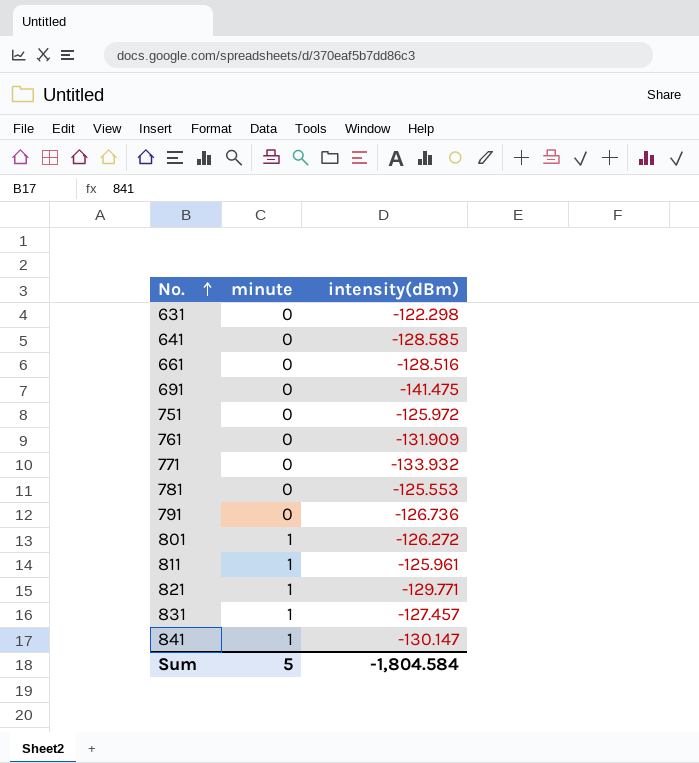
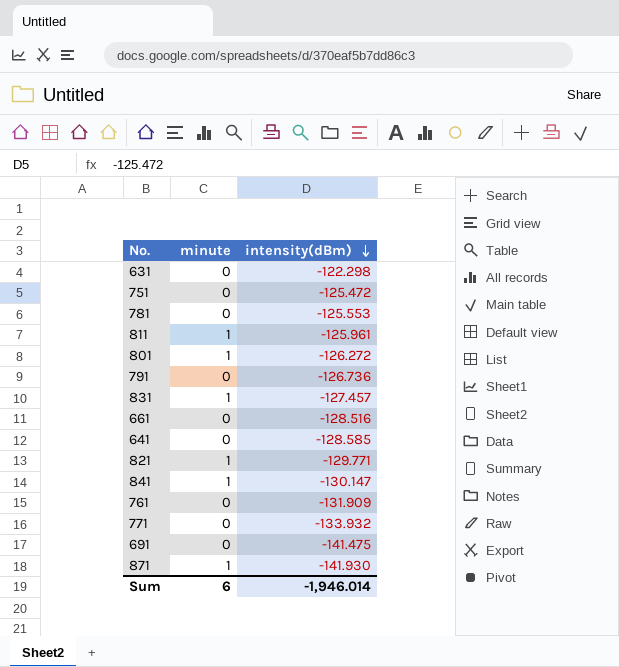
row order: No. ascending -> intensity(dBm) descending
751 | intensity(dBm): -125.972 -> -125.472
row 871: none -> 1 | -141.930
Sum | minute: 5 -> 6
Sum | intensity(dBm): -1,804.584 -> -1,946.014

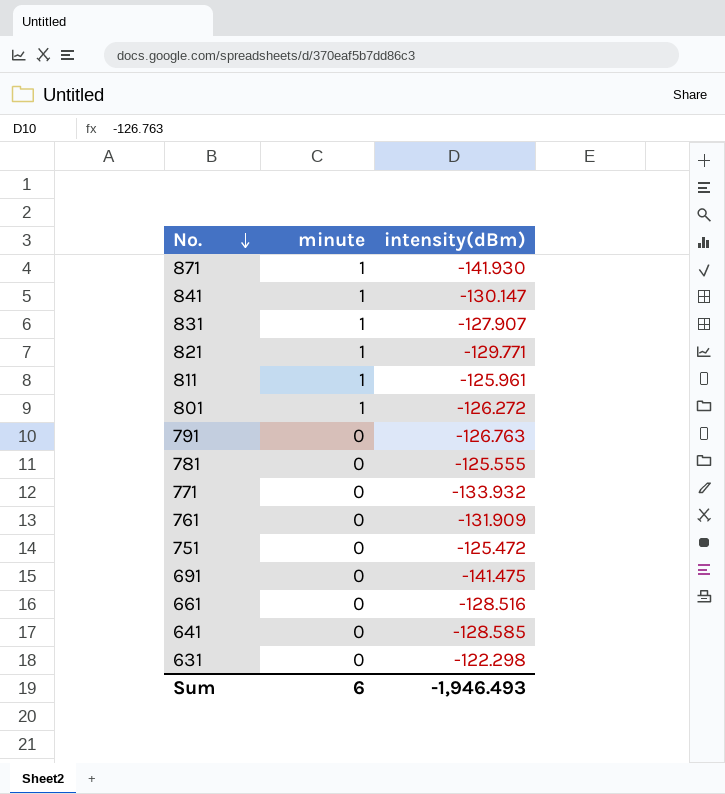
row order: intensity(dBm) descending -> No. descending
831 | intensity(dBm): -127.457 -> -127.907
791 | intensity(dBm): -126.736 -> -126.763
781 | intensity(dBm): -125.553 -> -125.555
Sum | intensity(dBm): -1,946.014 -> -1,946.493

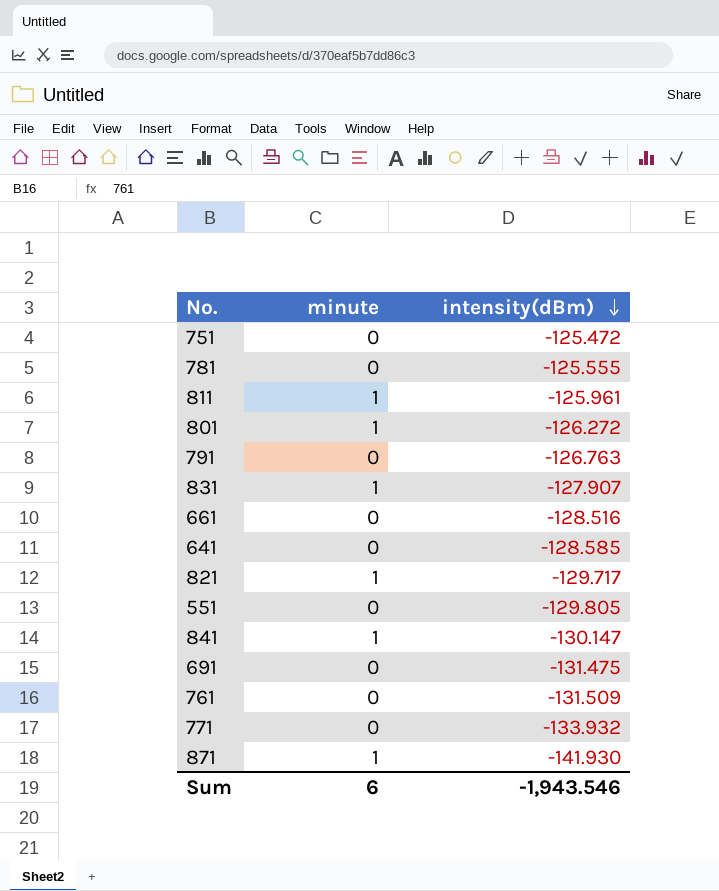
row order: No. descending -> intensity(dBm) descending
row 631: 0 | -122.298 -> none
821 | intensity(dBm): -129.771 -> -129.717
row 551: none -> 0 | -129.805
691 | intensity(dBm): -141.475 -> -131.475
761 | intensity(dBm): -131.909 -> -131.509
Sum | intensity(dBm): -1,946.493 -> -1,943.546

